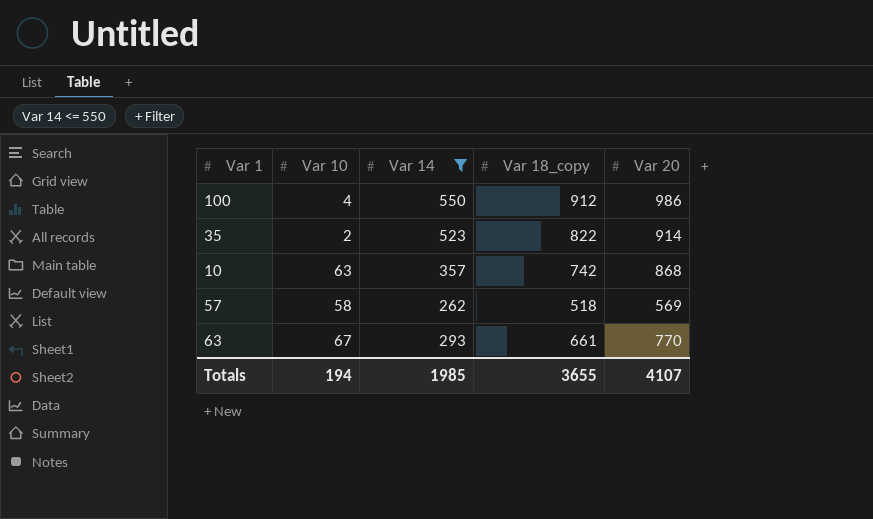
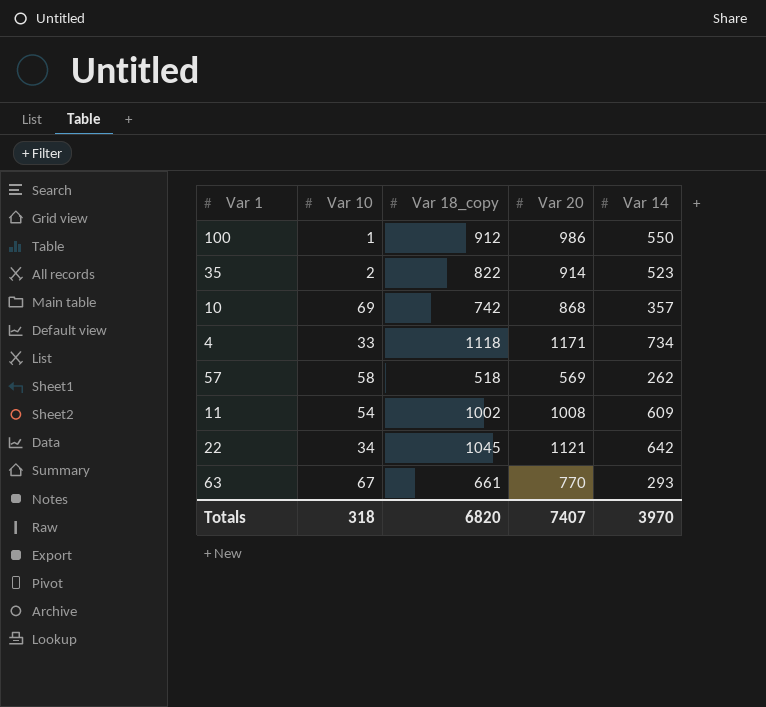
filter: Var 14 <= 550 -> none
column Var 14 | position: 3 -> 5
100 | Var 10: 4 -> 1
10 | Var 10: 63 -> 69
Totals | Var 10: 194 -> 318
Totals | Var 18_copy: 3655 -> 6820
Totals | Var 20: 4107 -> 7407
Totals | Var 14: 1985 -> 3970

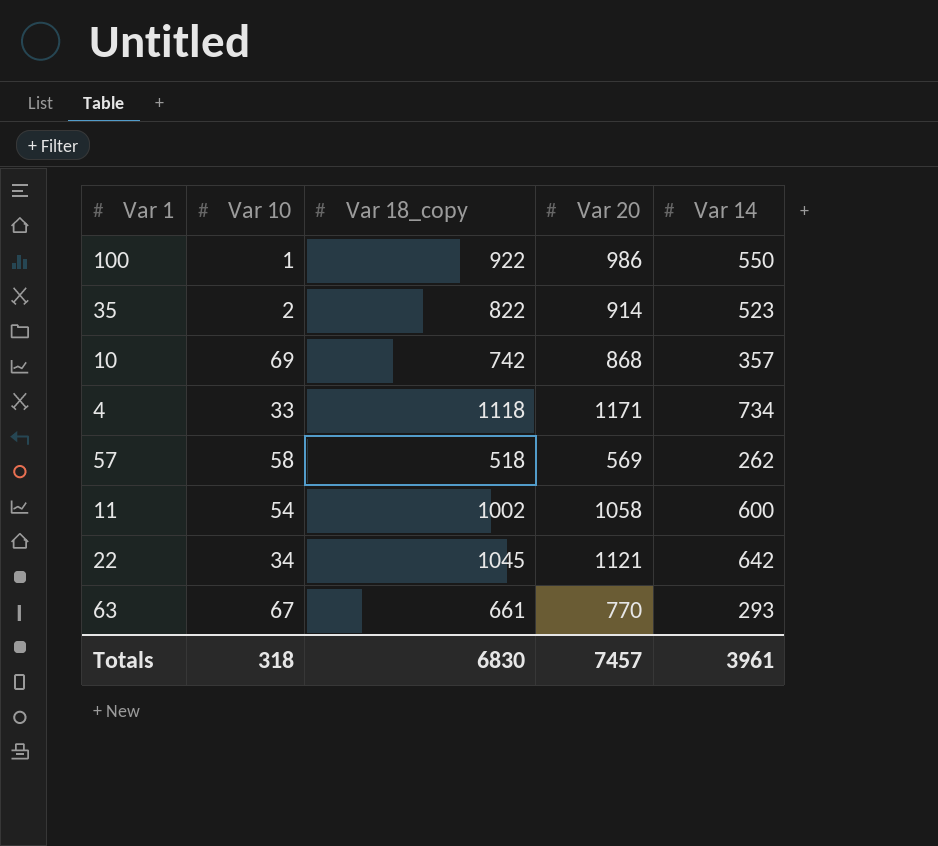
100 | Var 18_copy: 912 -> 922
11 | Var 20: 1008 -> 1058
11 | Var 14: 609 -> 600
Totals | Var 18_copy: 6820 -> 6830
Totals | Var 20: 7407 -> 7457
Totals | Var 14: 3970 -> 3961

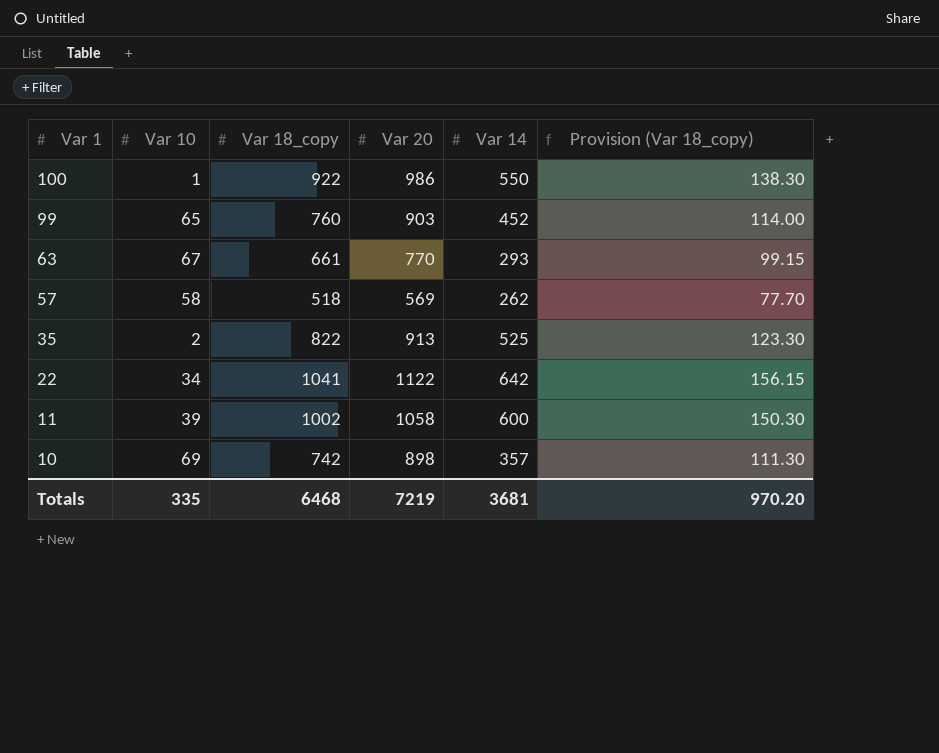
row order: none -> Var 1 descending
column Provision (Var 18_copy) | formula: none -> [Var 18_copy] * 0.15
row 4: 33 | 1118 | 1171 | 734 -> none
row 99: none -> 65 | 760 | 903 | 452 | 114.00
35 | Var 20: 914 -> 913
35 | Var 14: 523 -> 525
22 | Var 18_copy: 1045 -> 1041
22 | Var 20: 1121 -> 1122
11 | Var 10: 54 -> 39
10 | Var 20: 868 -> 898
Totals | Var 10: 318 -> 335
Totals | Var 18_copy: 6830 -> 6468
Totals | Var 20: 7457 -> 7219
Totals | Var 14: 3961 -> 3681

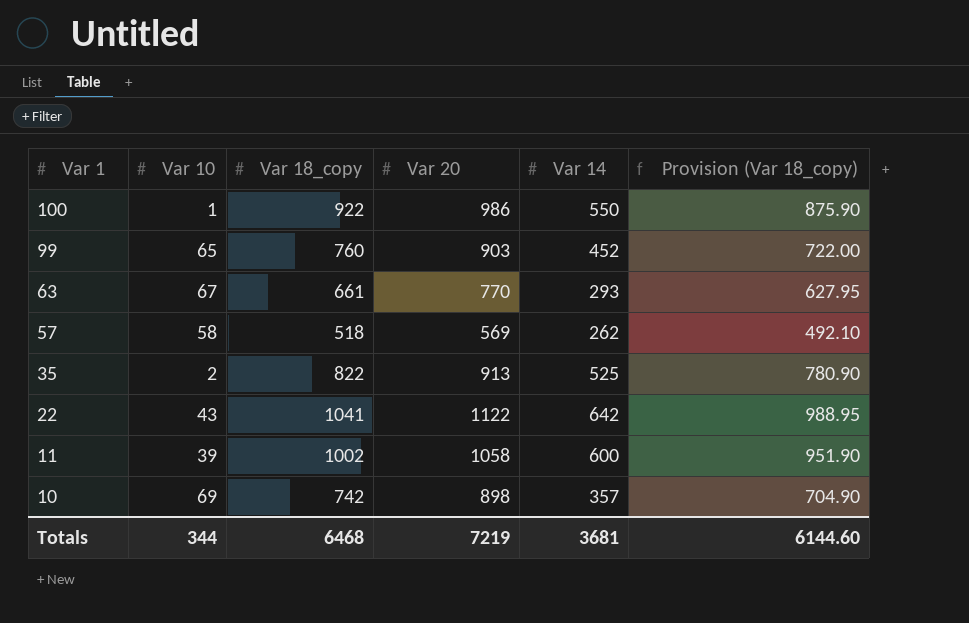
column Provision (Var 18_copy) | formula: [Var 18_copy] * 0.15 -> [Var 18_copy] * 0.95
22 | Var 10: 34 -> 43
Totals | Var 10: 335 -> 344
Totals | Provision (Var 18_copy): 970.20 -> 6144.60

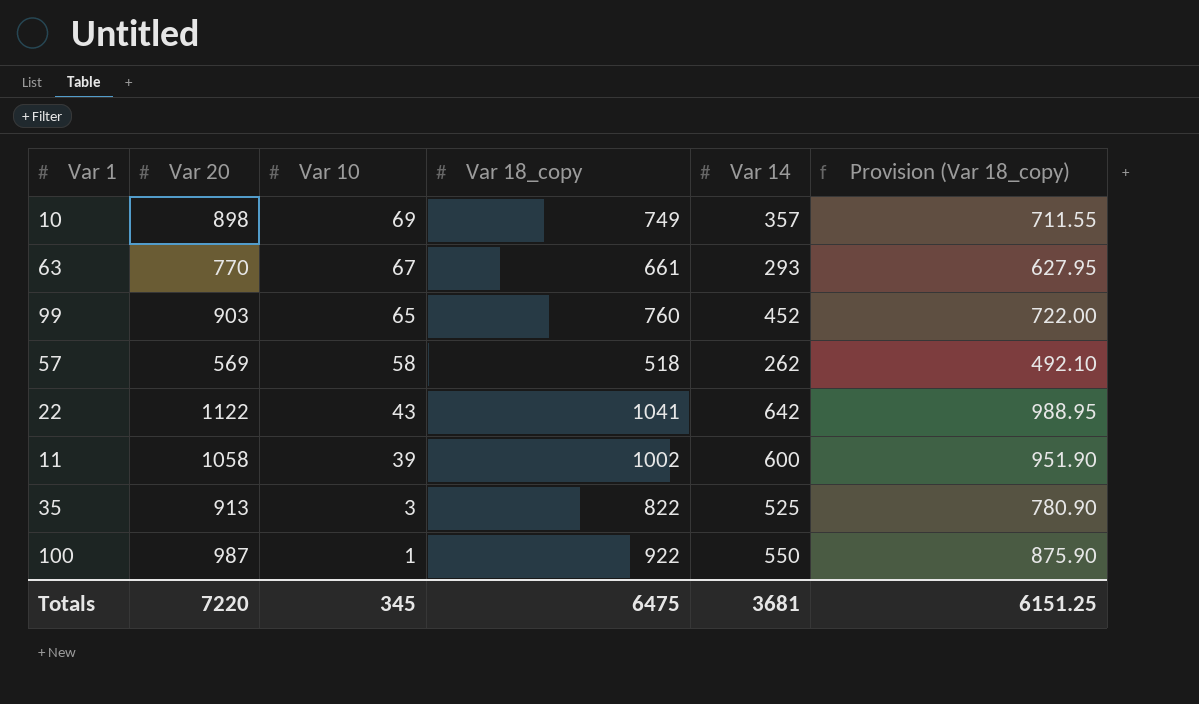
row order: Var 1 descending -> Var 10 descending
column Var 20 | position: 4 -> 2
10 | Var 18_copy: 742 -> 749
10 | Provision (Var 18_copy): 704.90 -> 711.55
35 | Var 10: 2 -> 3
100 | Var 20: 986 -> 987
Totals | Var 20: 7219 -> 7220
Totals | Var 10: 344 -> 345
Totals | Var 18_copy: 6468 -> 6475
Totals | Provision (Var 18_copy): 6144.60 -> 6151.25

